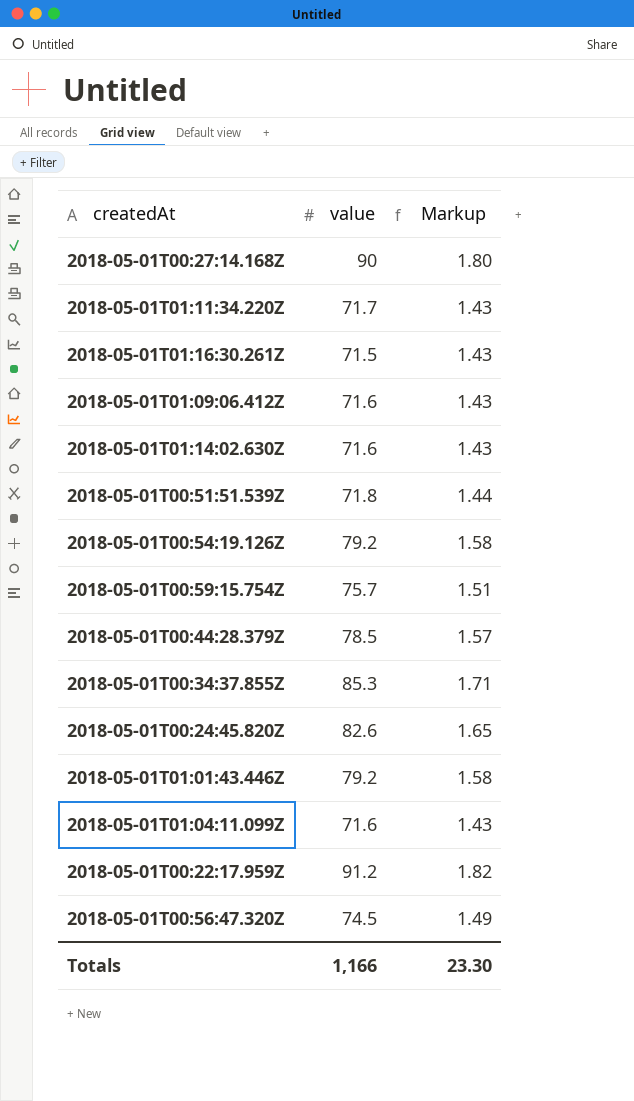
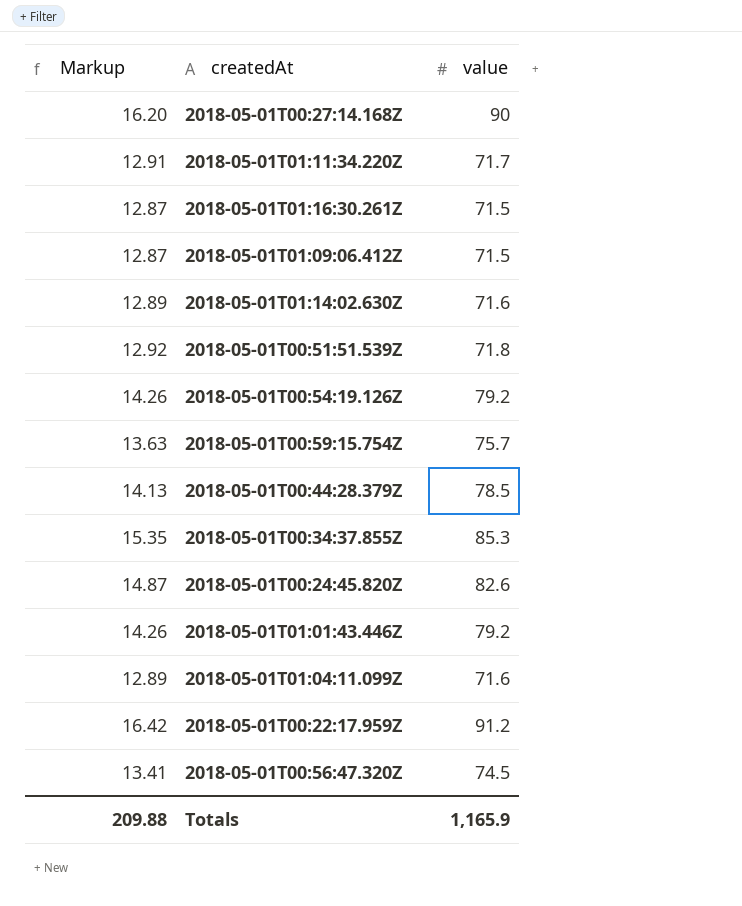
column Markup | formula: [value] * 0.02 -> [value] * 0.18
column Markup | position: 3 -> 1
2018-05-01T01:09:06.412Z | value: 71.6 -> 71.5
Totals | Markup: 23.30 -> 209.88
Totals | value: 1,166 -> 1,165.9

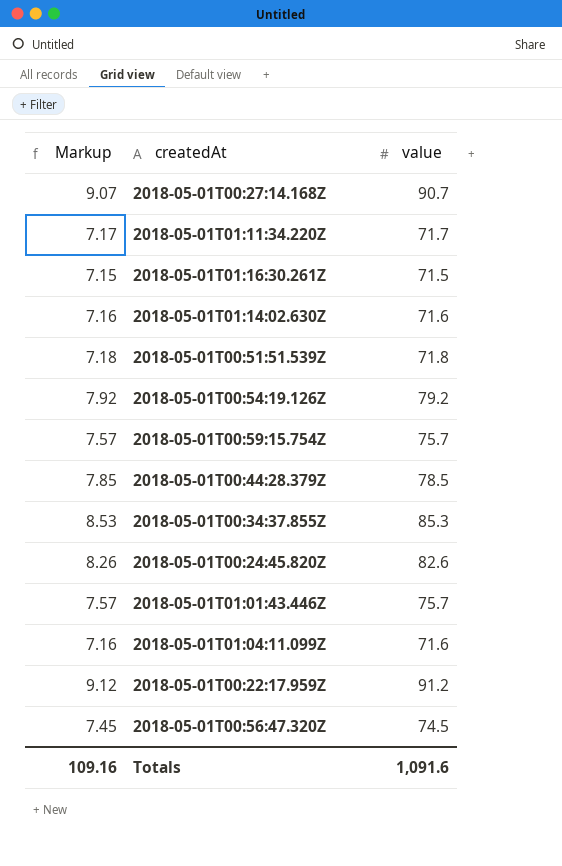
column Markup | formula: [value] * 0.18 -> [value] * 0.1
row 2018-05-01T01:09:06.412Z: 12.87 | 71.5 -> none
2018-05-01T00:27:14.168Z | value: 90 -> 90.7
2018-05-01T01:01:43.446Z | value: 79.2 -> 75.7
Totals | Markup: 209.88 -> 109.16
Totals | value: 1,165.9 -> 1,091.6

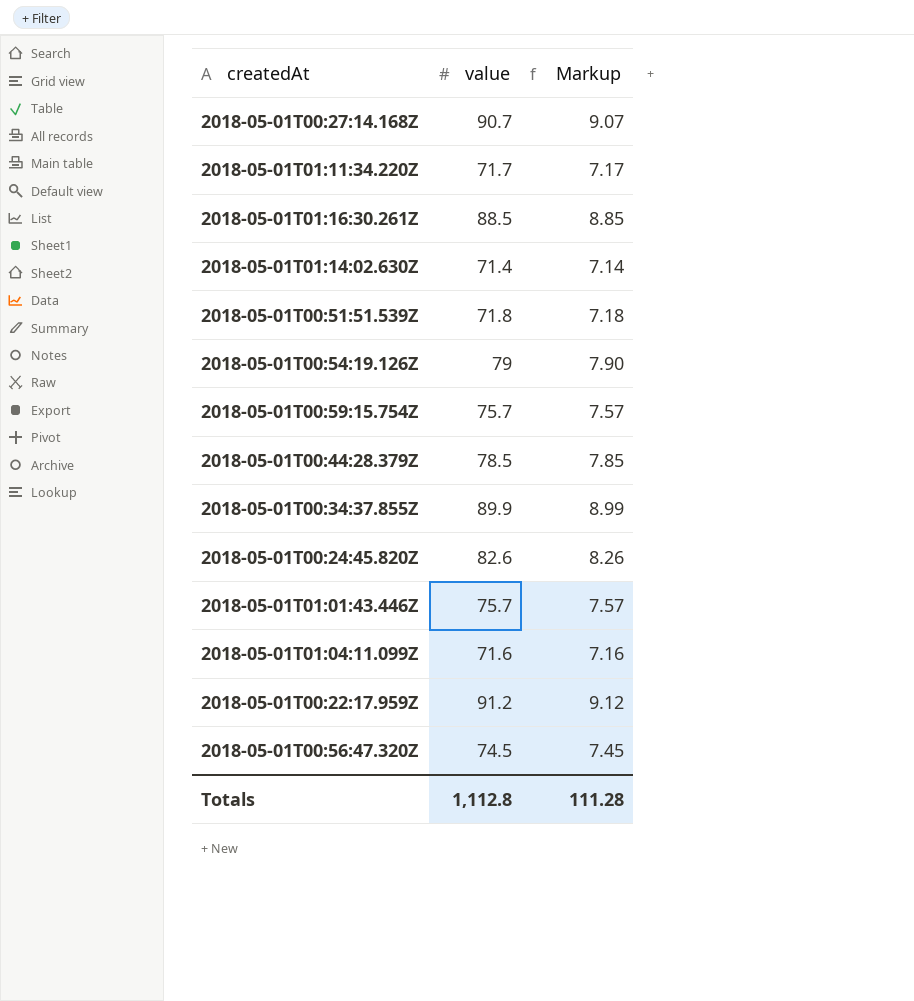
column Markup | position: 1 -> 3
2018-05-01T01:16:30.261Z | value: 71.5 -> 88.5
2018-05-01T01:16:30.261Z | Markup: 7.15 -> 8.85
2018-05-01T01:14:02.630Z | value: 71.6 -> 71.4
2018-05-01T01:14:02.630Z | Markup: 7.16 -> 7.14
2018-05-01T00:54:19.126Z | value: 79.2 -> 79
2018-05-01T00:54:19.126Z | Markup: 7.92 -> 7.90
2018-05-01T00:34:37.855Z | value: 85.3 -> 89.9
2018-05-01T00:34:37.855Z | Markup: 8.53 -> 8.99
Totals | value: 1,091.6 -> 1,112.8
Totals | Markup: 109.16 -> 111.28

